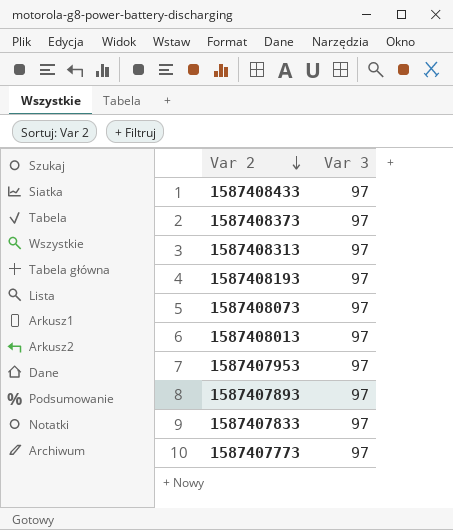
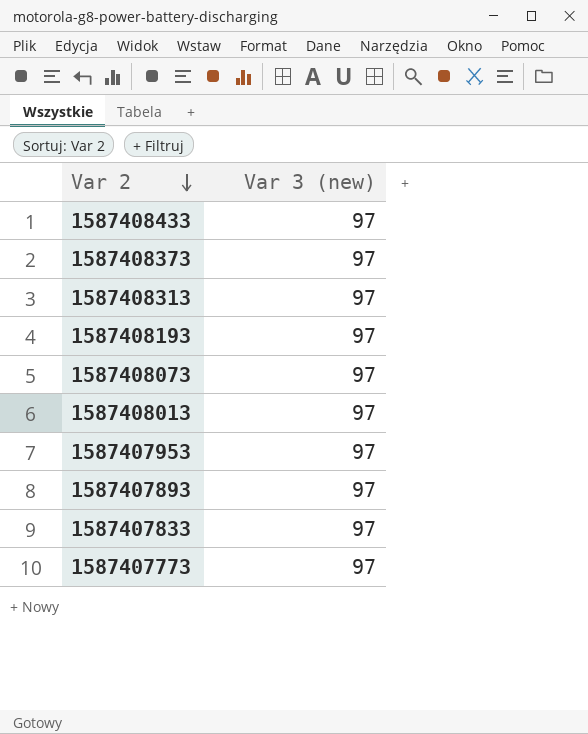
column name: Var 3 -> Var 3 (new)

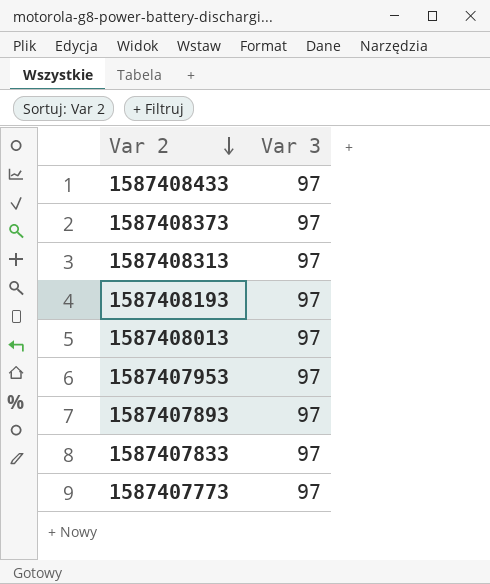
column name: Var 3 (new) -> Var 3
row 1587408073: 97 -> none

